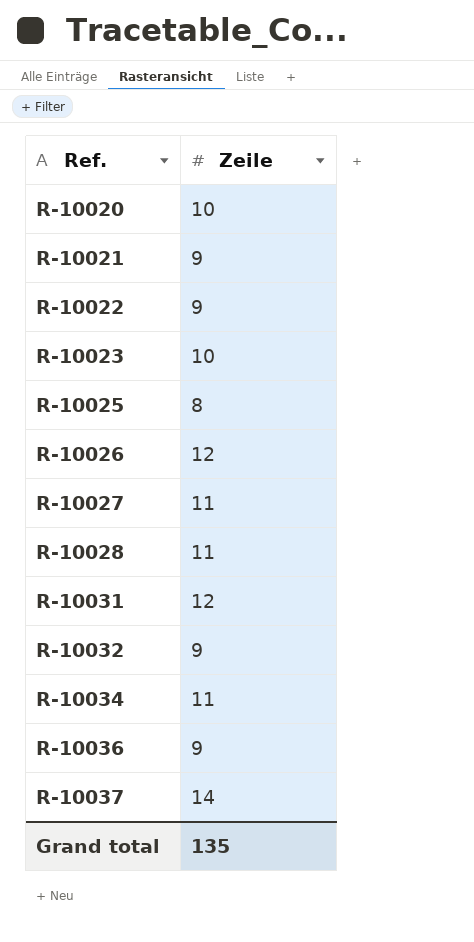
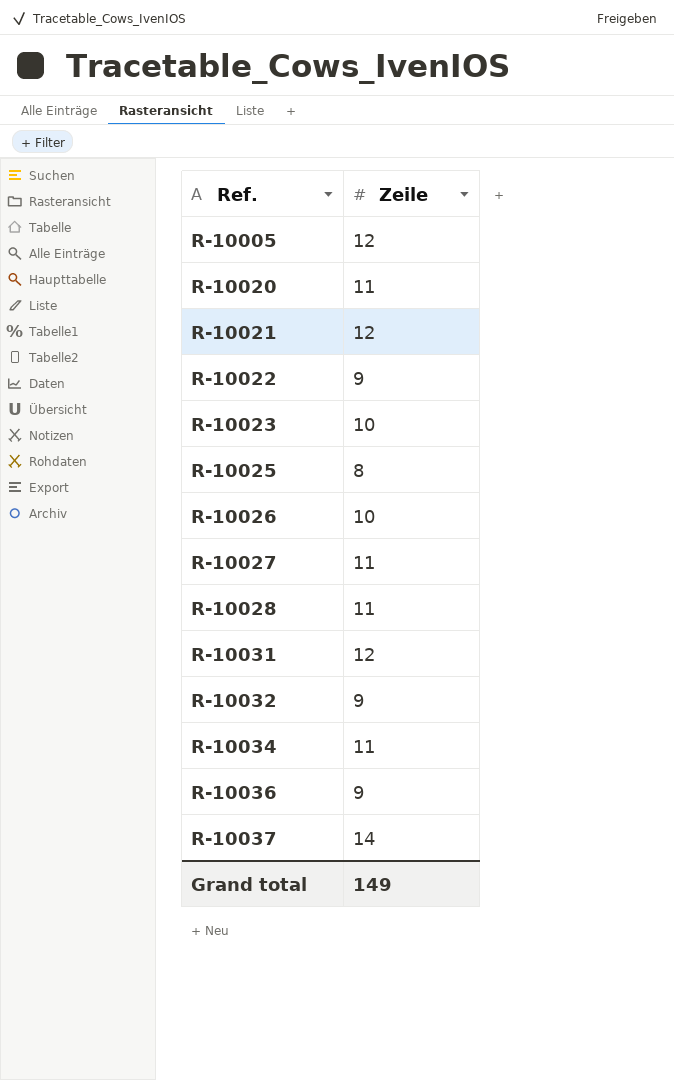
row R-10005: none -> 12
R-10020 | Zeile: 10 -> 11
R-10021 | Zeile: 9 -> 12
R-10026 | Zeile: 12 -> 10
Grand total | Zeile: 135 -> 149

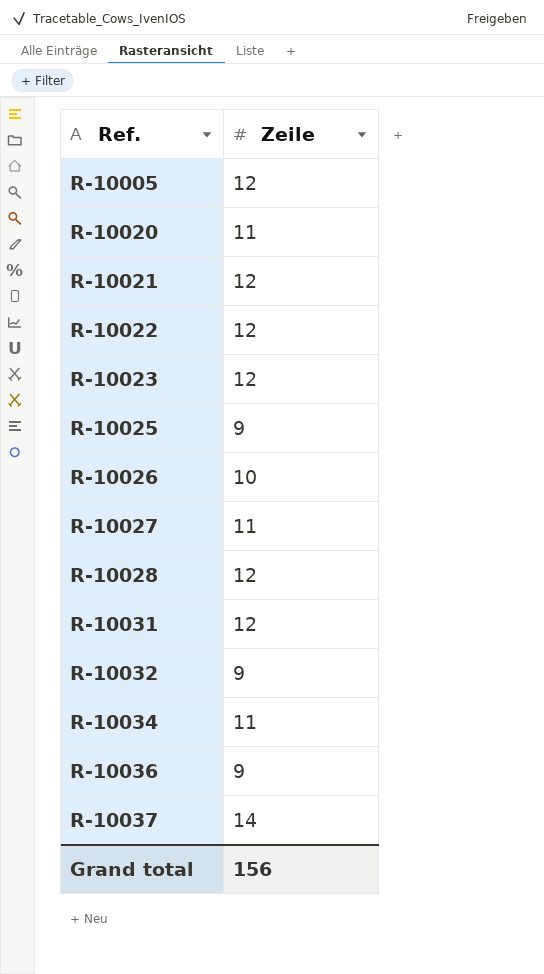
R-10022 | Zeile: 9 -> 12
R-10023 | Zeile: 10 -> 12
R-10025 | Zeile: 8 -> 9
R-10028 | Zeile: 11 -> 12
Grand total | Zeile: 149 -> 156

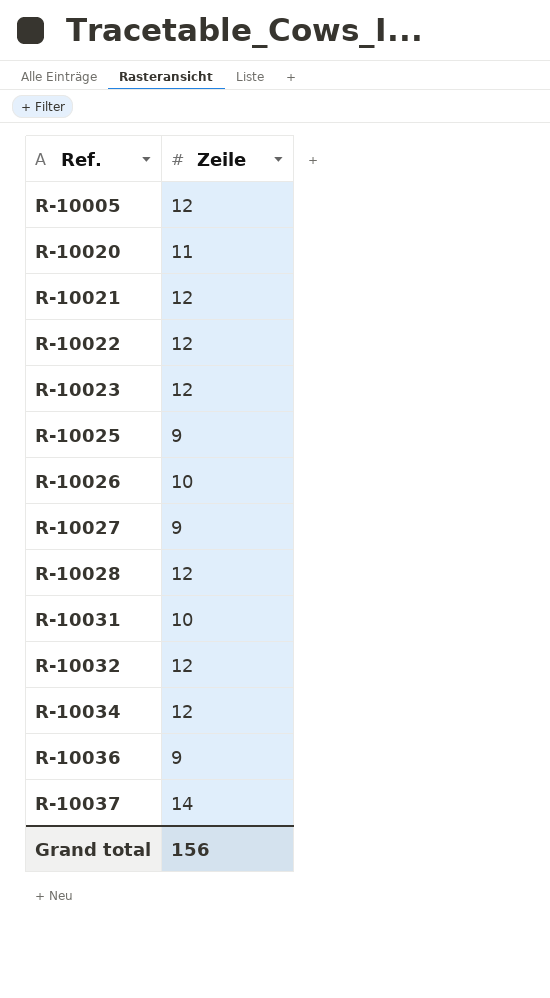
R-10027 | Zeile: 11 -> 9
R-10031 | Zeile: 12 -> 10
R-10032 | Zeile: 9 -> 12
R-10034 | Zeile: 11 -> 12

